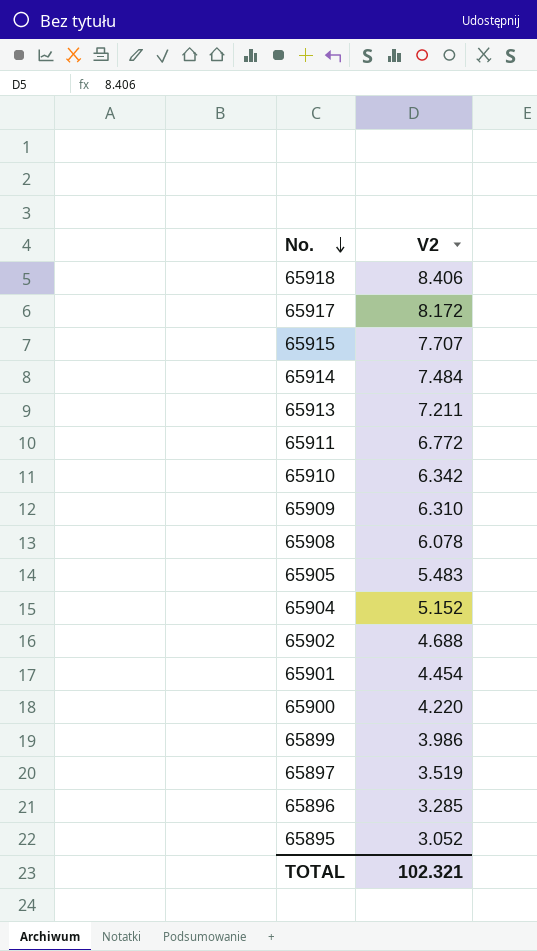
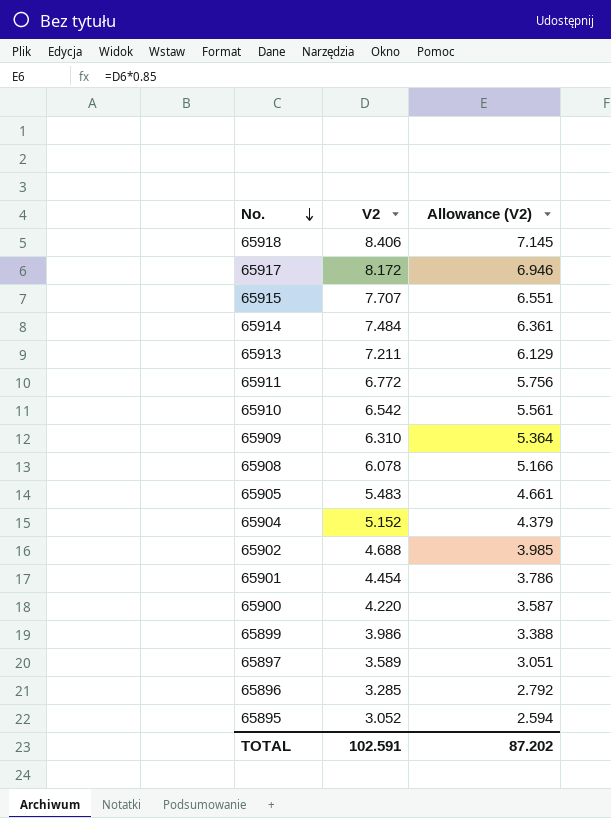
column Allowance (V2) | formula: none -> [V2] * 0.85
65910 | V2: 6.342 -> 6.542
65897 | V2: 3.519 -> 3.589
TOTAL | V2: 102.321 -> 102.591

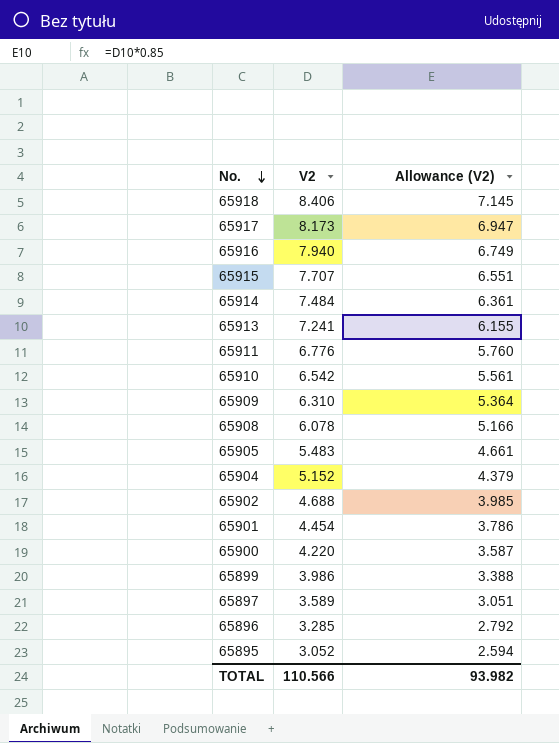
65917 | V2: 8.172 -> 8.173
65917 | Allowance (V2): 6.946 -> 6.947
row 65916: none -> 7.940 | 6.749
65913 | V2: 7.211 -> 7.241
65913 | Allowance (V2): 6.129 -> 6.155
65911 | V2: 6.772 -> 6.776
65911 | Allowance (V2): 5.756 -> 5.760
TOTAL | V2: 102.591 -> 110.566
TOTAL | Allowance (V2): 87.202 -> 93.982

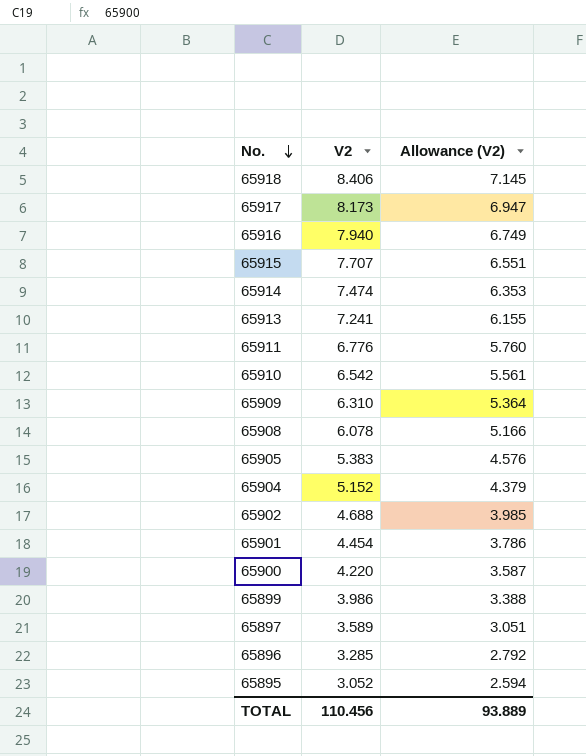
65914 | V2: 7.484 -> 7.474
65914 | Allowance (V2): 6.361 -> 6.353
65905 | V2: 5.483 -> 5.383
65905 | Allowance (V2): 4.661 -> 4.576
TOTAL | V2: 110.566 -> 110.456
TOTAL | Allowance (V2): 93.982 -> 93.889

